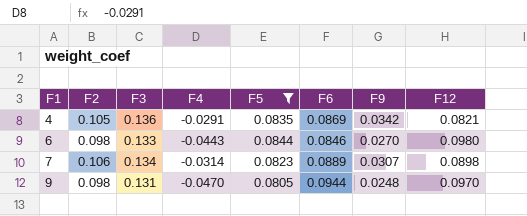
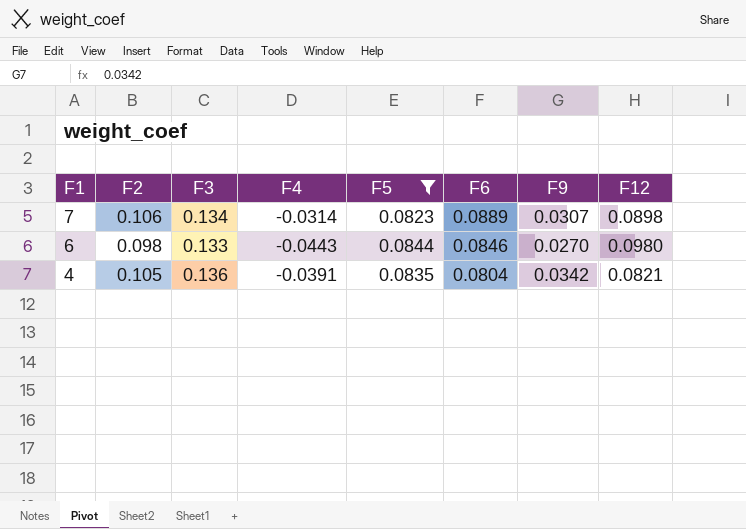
row order: F1 ascending -> F1 descending
row 9: 0.098 | 0.131 | -0.0470 | 0.0805 | 0.0944 | 0.0248 | 0.0970 -> none
4 | F4: -0.0291 -> -0.0391
4 | F6: 0.0869 -> 0.0804

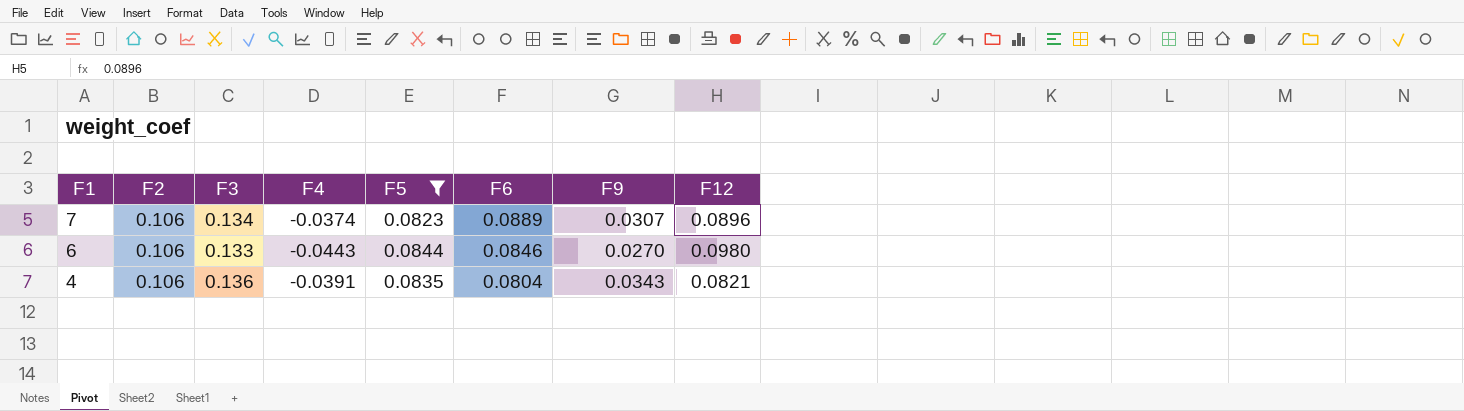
7 | F4: -0.0314 -> -0.0374
7 | F12: 0.0898 -> 0.0896
6 | F2: 0.098 -> 0.106
4 | F2: 0.105 -> 0.106
4 | F9: 0.0342 -> 0.0343

